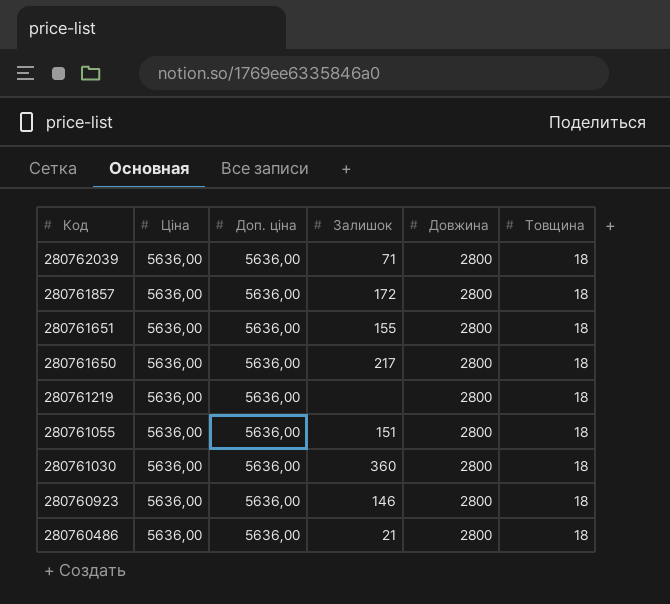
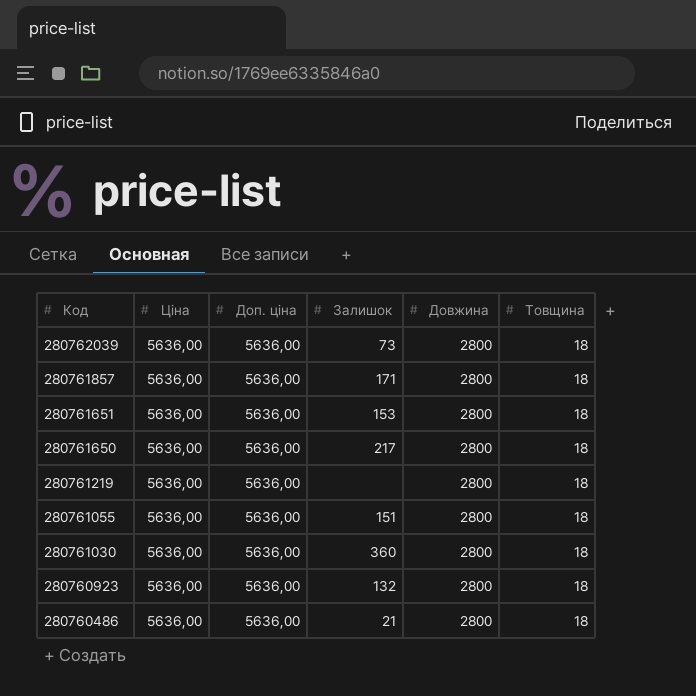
280762039 | Залишок: 71 -> 73
280761857 | Залишок: 172 -> 171
280761651 | Залишок: 155 -> 153
280760923 | Залишок: 146 -> 132

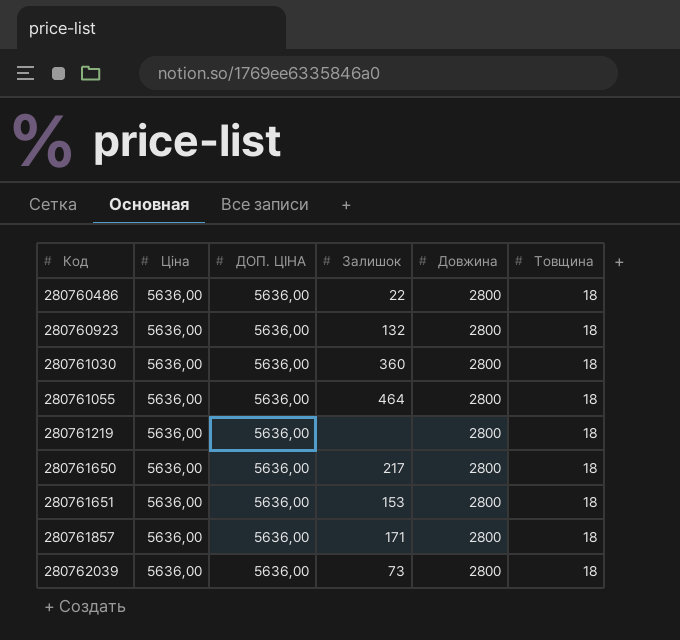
row order: Код descending -> Код ascending
column name: Доп. ціна -> ДОП. ЦІНА
280760486 | Залишок: 21 -> 22
280761055 | Залишок: 151 -> 464

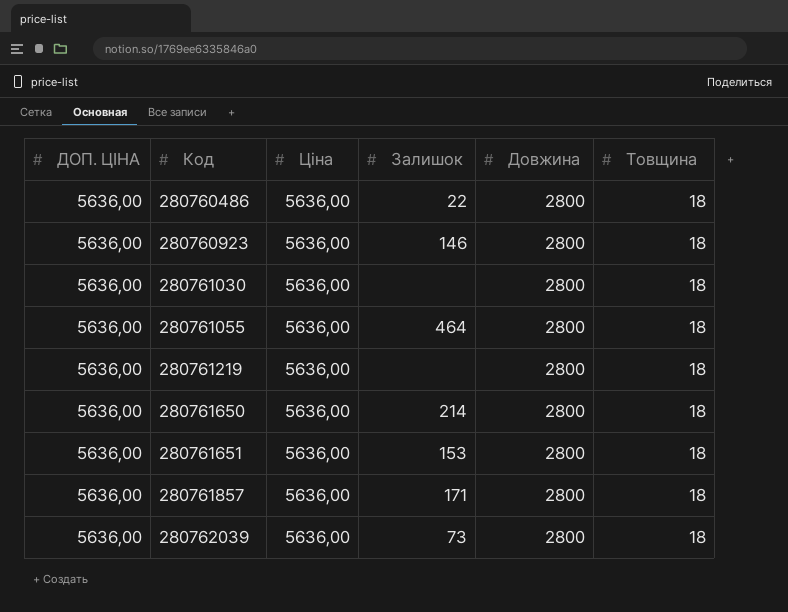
column ДОП. ЦІНА | position: 3 -> 1
280760923 | Залишок: 132 -> 146
280761030 | Залишок: 360 -> none
280761650 | Залишок: 217 -> 214

